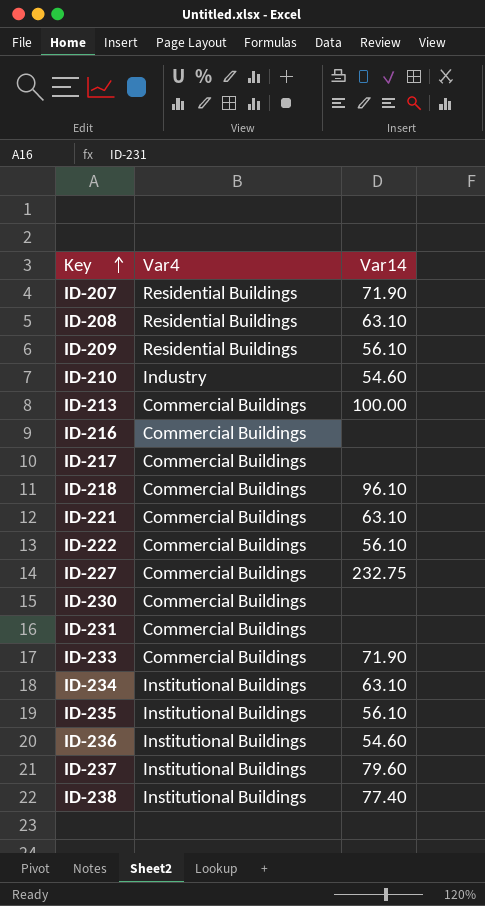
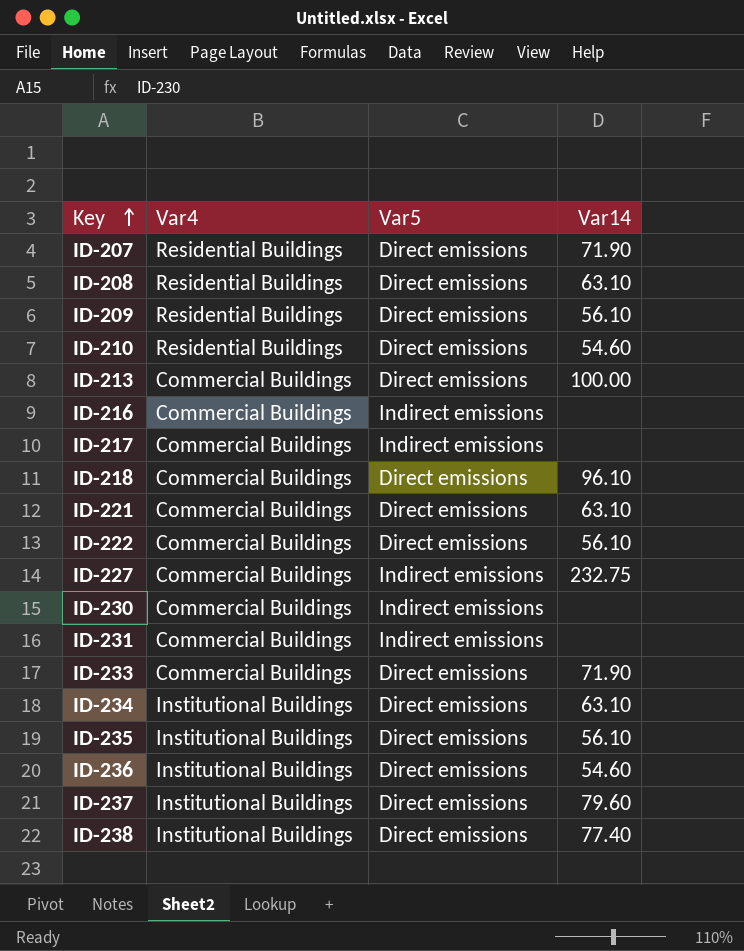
column Var5 | position: none -> 3
ID-210 | Var4: Industry -> Residential Buildings

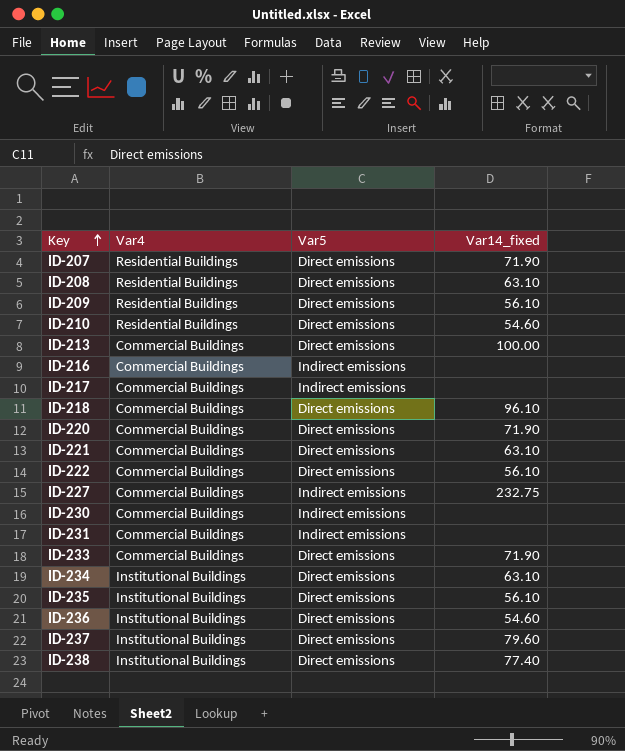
column name: Var14 -> Var14_fixed
row ID-220: none -> Commercial Buildings | Direct emissions | 71.90

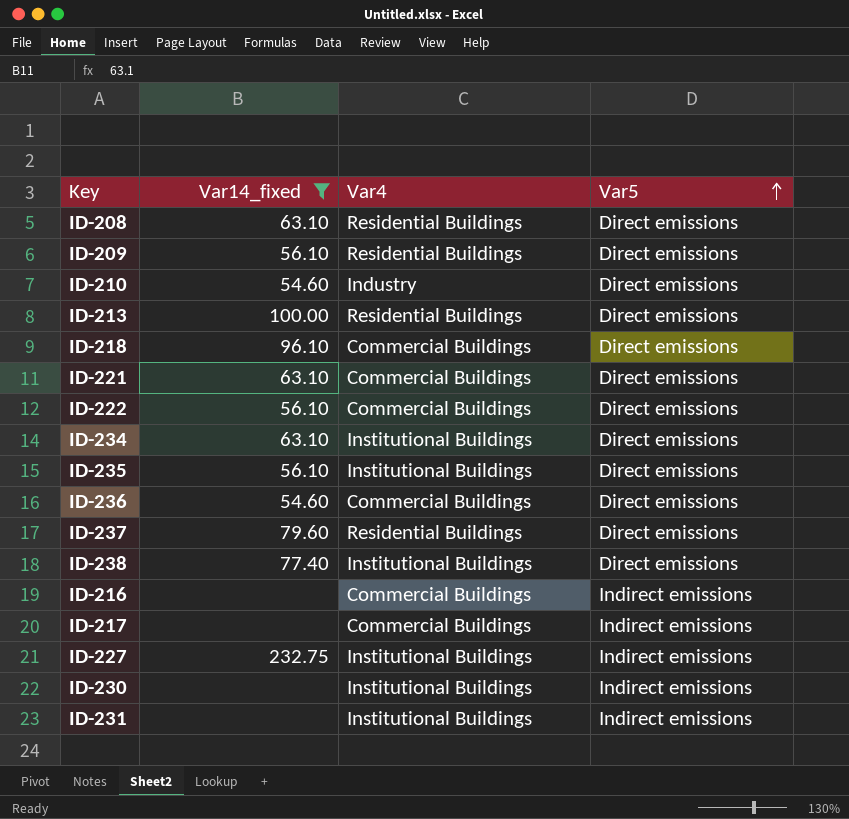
filter: none -> Var14_fixed != 71.90
row order: Key ascending -> Var5 ascending
column Var14_fixed | position: 4 -> 2
ID-210 | Var4: Residential Buildings -> Industry
ID-213 | Var4: Commercial Buildings -> Residential Buildings
ID-236 | Var4: Institutional Buildings -> Commercial Buildings
ID-237 | Var4: Institutional Buildings -> Residential Buildings
ID-227 | Var4: Commercial Buildings -> Institutional Buildings
ID-230 | Var4: Commercial Buildings -> Institutional Buildings
ID-231 | Var4: Commercial Buildings -> Institutional Buildings

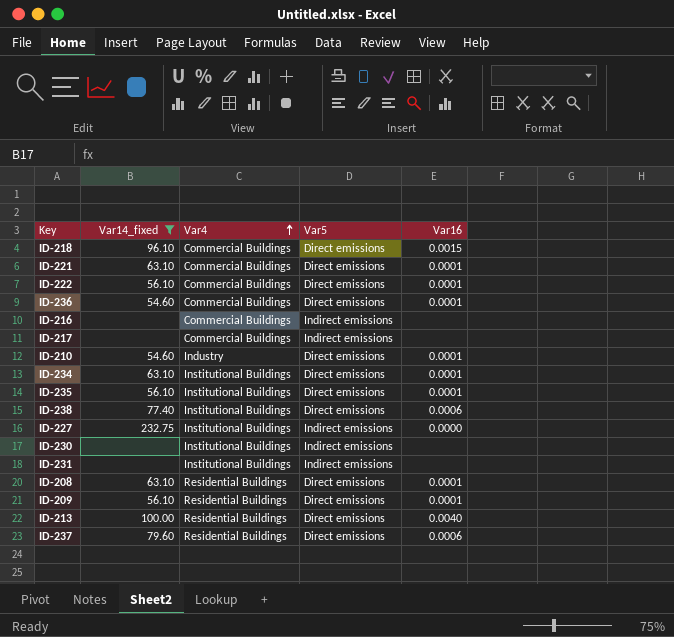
row order: Var5 ascending -> Var4 ascending
column Var16 | position: none -> 5

